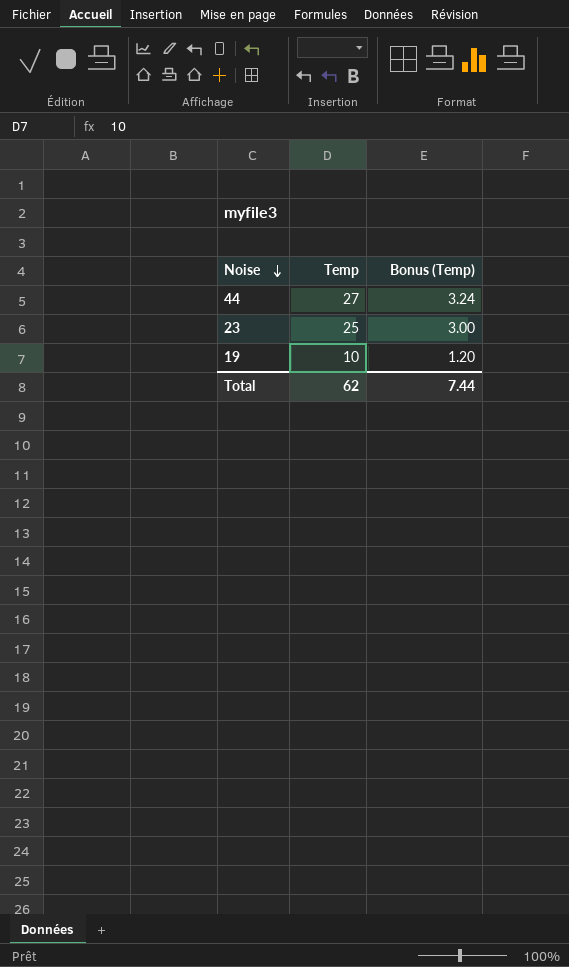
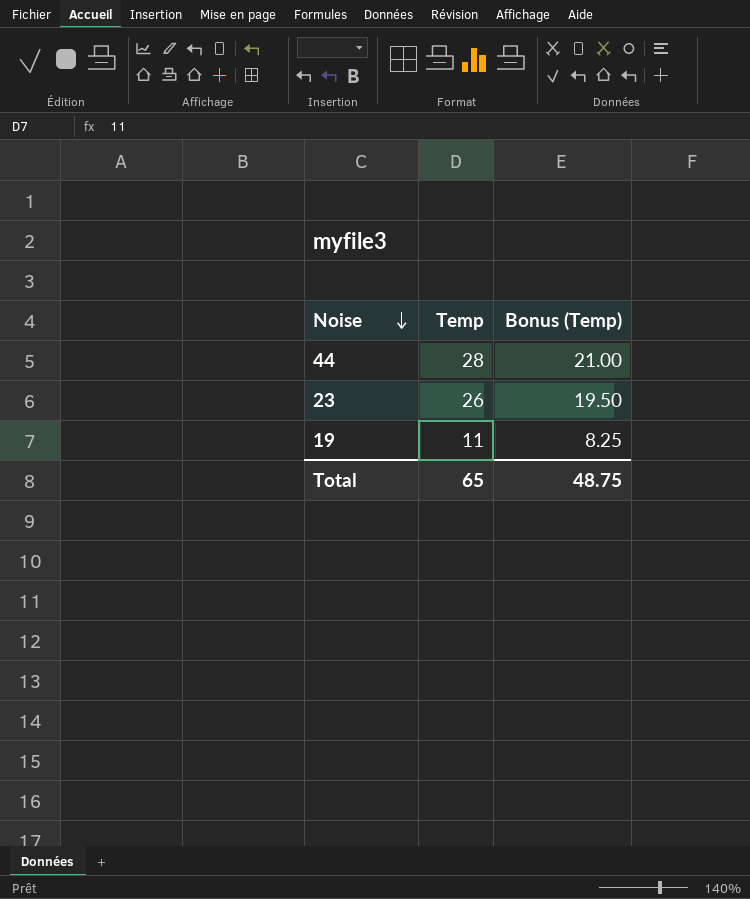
column Bonus (Temp) | formula: [Temp] * 0.12 -> [Temp] * 0.75
44 | Temp: 27 -> 28
23 | Temp: 25 -> 26
19 | Temp: 10 -> 11
Total | Temp: 62 -> 65
Total | Bonus (Temp): 7.44 -> 48.75

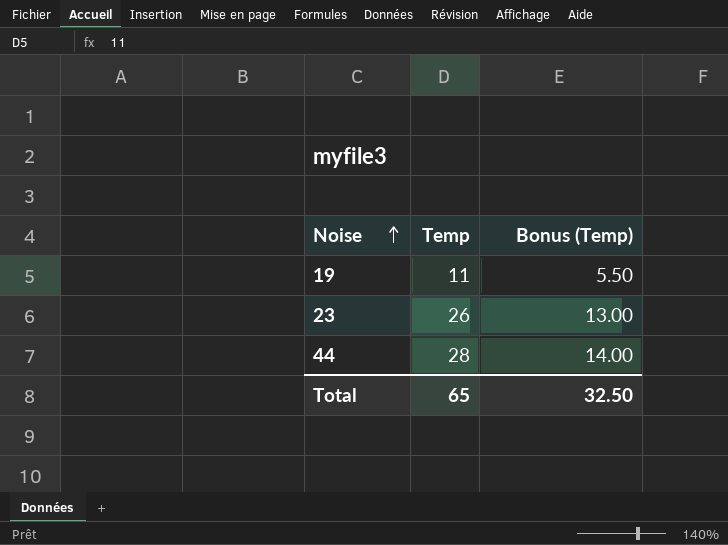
row order: Noise descending -> Noise ascending
column Bonus (Temp) | formula: [Temp] * 0.75 -> [Temp] * 0.5
Total | Bonus (Temp): 48.75 -> 32.50

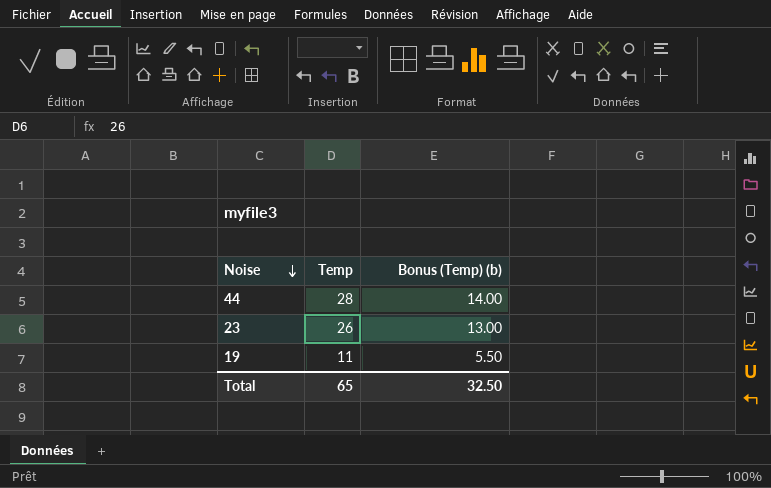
row order: Noise ascending -> Noise descending
column name: Bonus (Temp) -> Bonus (Temp) (b)

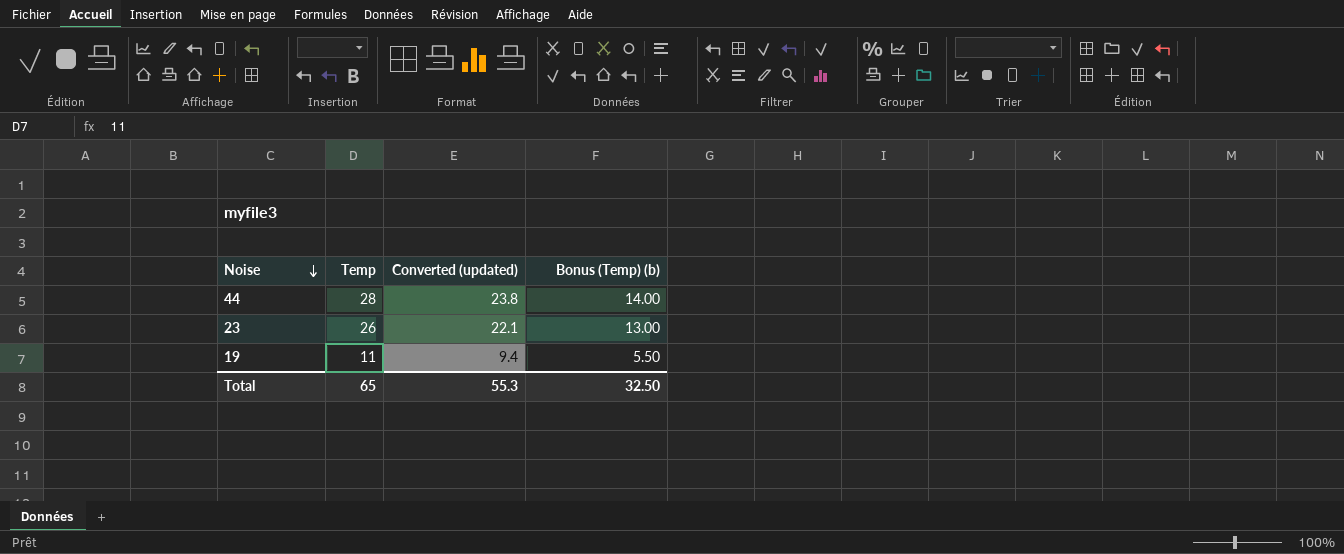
column Converted (updated) | formula: none -> [Temp] * 0.85

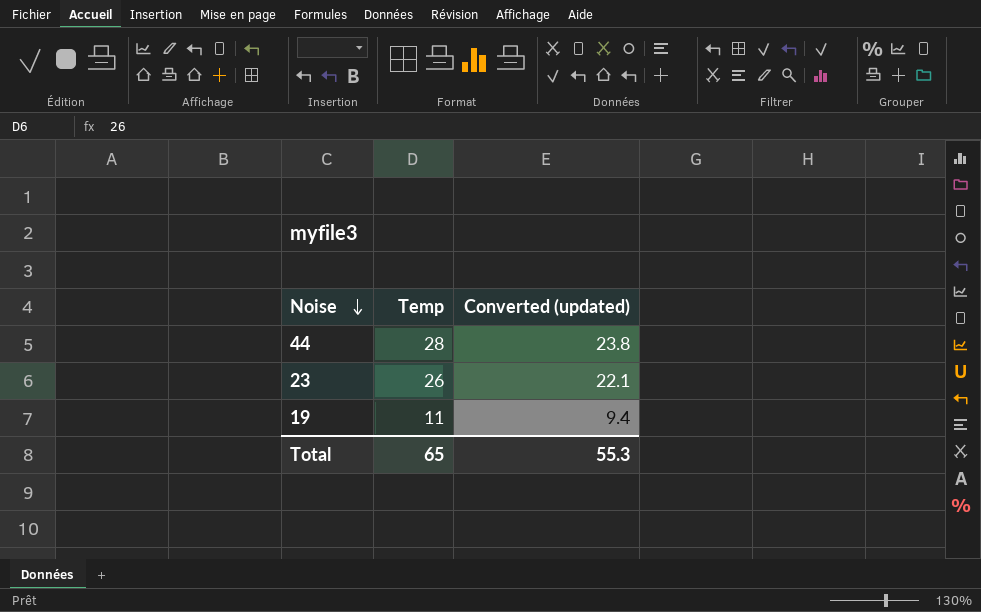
column Bonus (Temp) (b) | formula: [Temp] * 0.5 -> none

